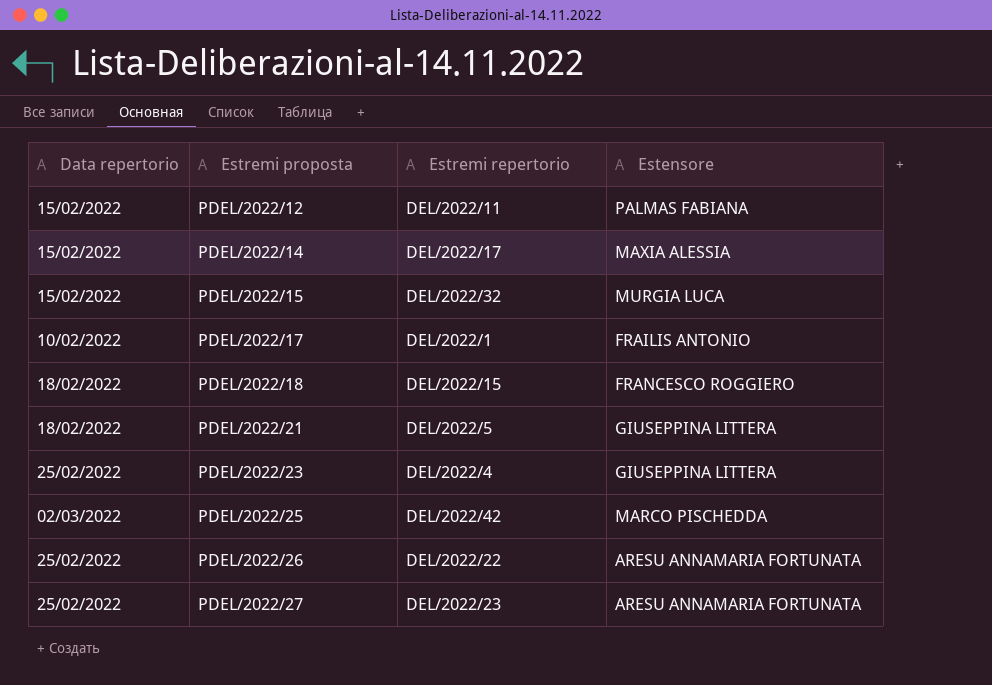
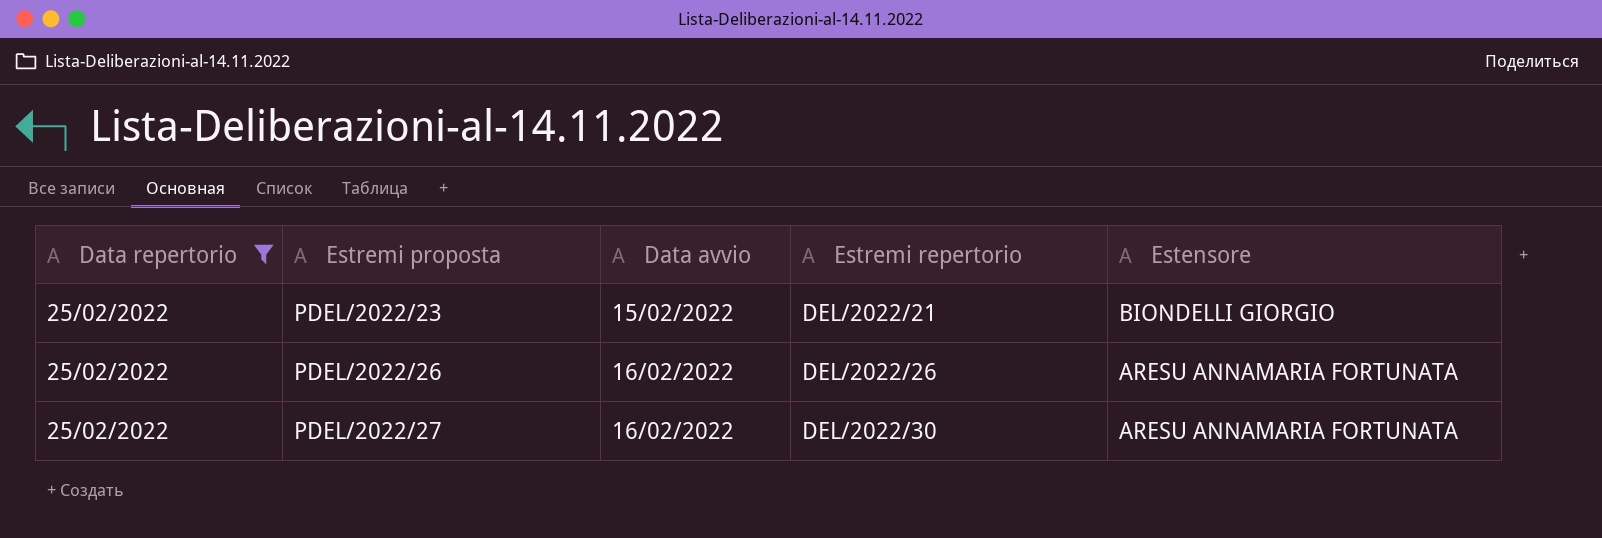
filter: none -> Data repertorio = 25/02/2022
column Data avvio | position: none -> 3
PDEL/2022/23 | Estremi repertorio: DEL/2022/4 -> DEL/2022/21
PDEL/2022/23 | Estensore: GIUSEPPINA LITTERA -> BIONDELLI GIORGIO
PDEL/2022/26 | Estremi repertorio: DEL/2022/22 -> DEL/2022/26
PDEL/2022/27 | Estremi repertorio: DEL/2022/23 -> DEL/2022/30

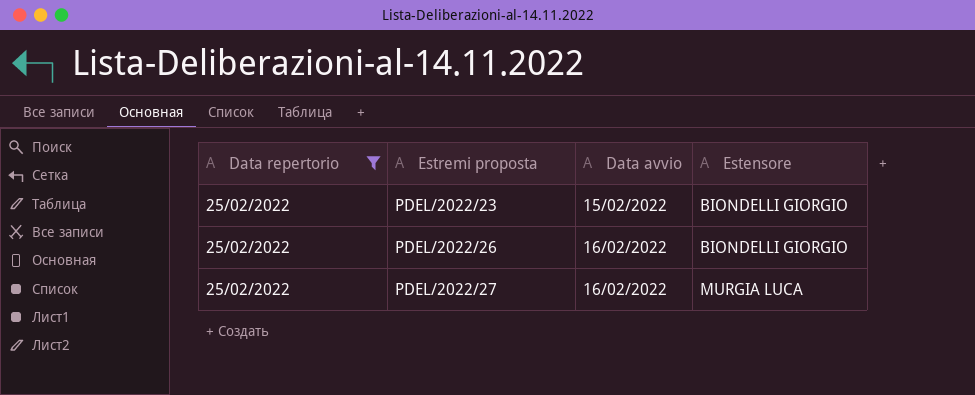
column Estremi repertorio | position: 4 -> none
PDEL/2022/26 | Estensore: ARESU ANNAMARIA FORTUNATA -> BIONDELLI GIORGIO
PDEL/2022/27 | Estensore: ARESU ANNAMARIA FORTUNATA -> MURGIA LUCA

